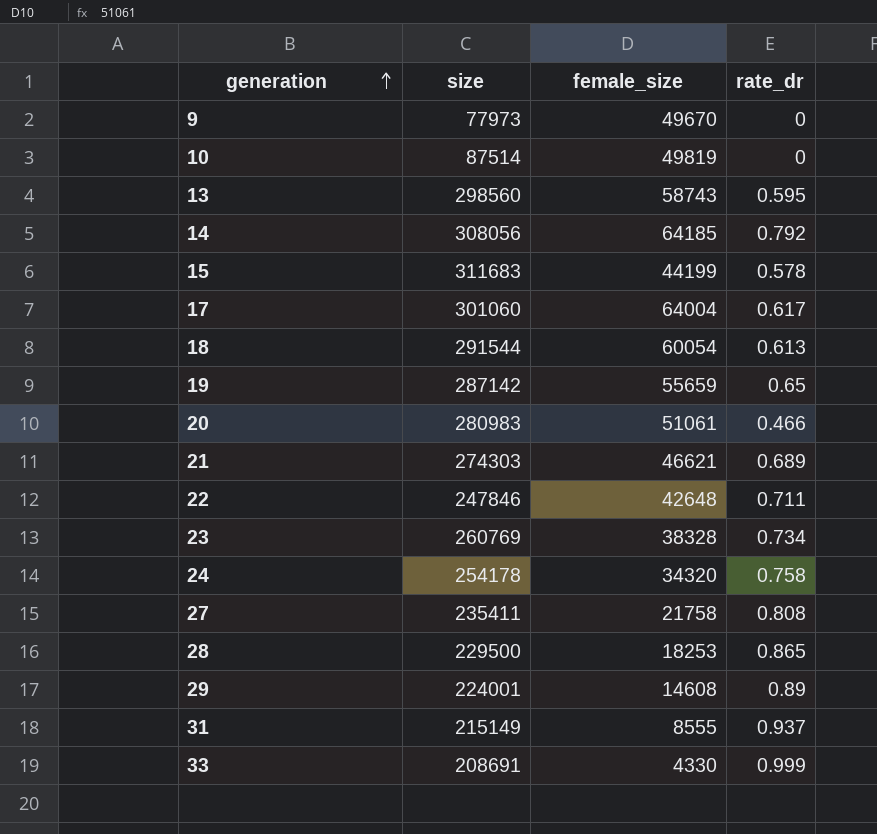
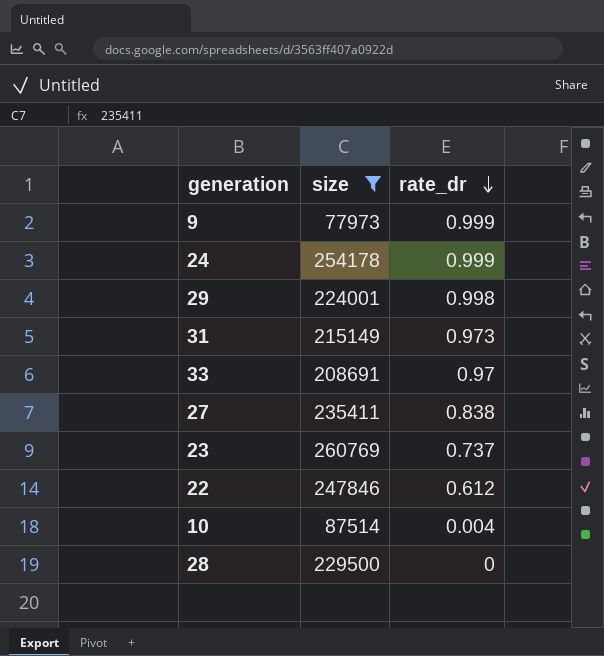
filter: none -> size <= 260769
row order: generation ascending -> rate_dr descending
column female_size | position: 3 -> none
9 | rate_dr: 0 -> 0.999
24 | rate_dr: 0.758 -> 0.999
29 | rate_dr: 0.89 -> 0.998
31 | rate_dr: 0.937 -> 0.973
33 | rate_dr: 0.999 -> 0.97
27 | rate_dr: 0.808 -> 0.838
23 | rate_dr: 0.734 -> 0.737
22 | rate_dr: 0.711 -> 0.612
10 | rate_dr: 0 -> 0.004
28 | rate_dr: 0.865 -> 0

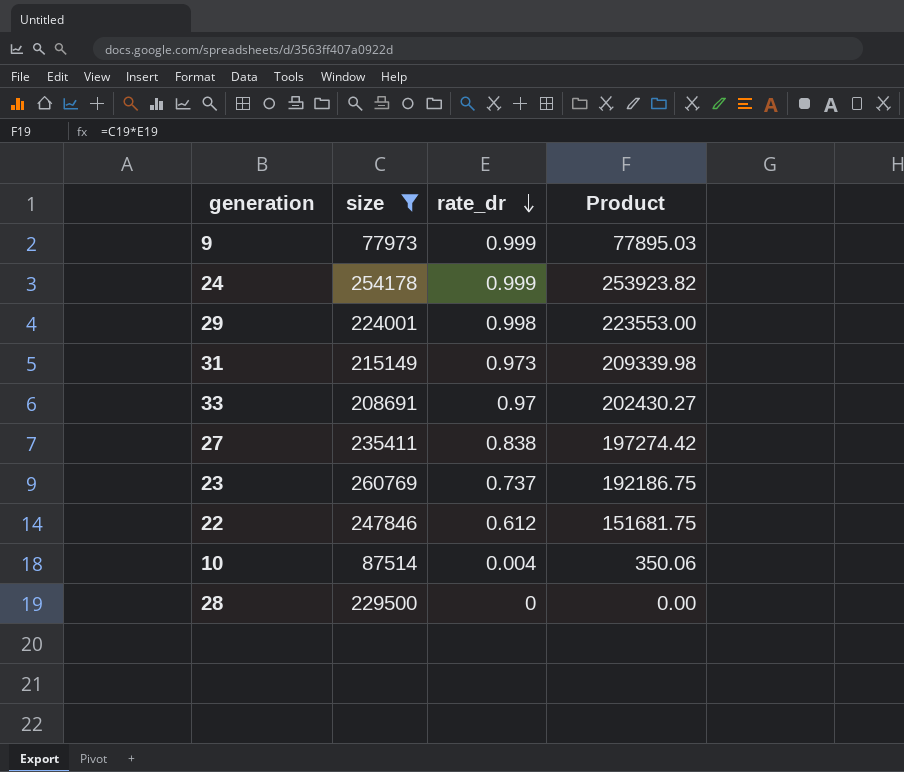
column Product | formula: none -> [size] * [rate_dr]

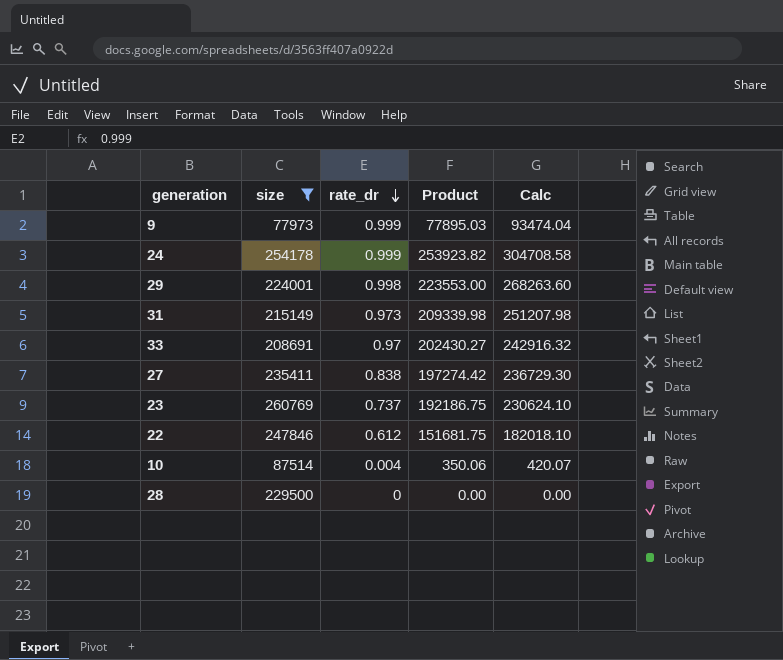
column Calc | formula: none -> [Product] * 1.2

